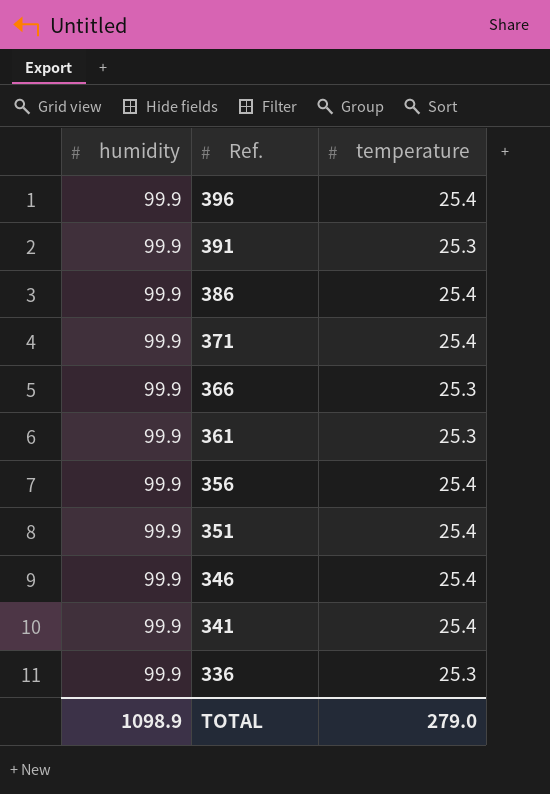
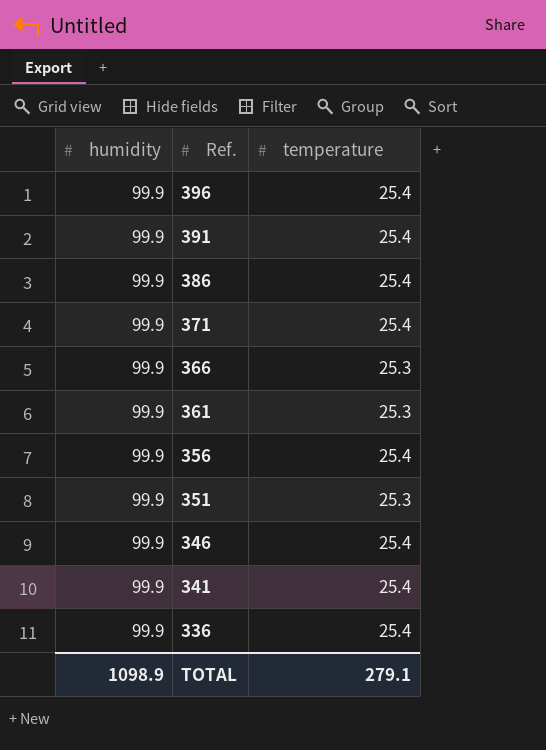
391 | temperature: 25.3 -> 25.4
351 | temperature: 25.4 -> 25.3
336 | temperature: 25.3 -> 25.4
TOTAL | temperature: 279.0 -> 279.1

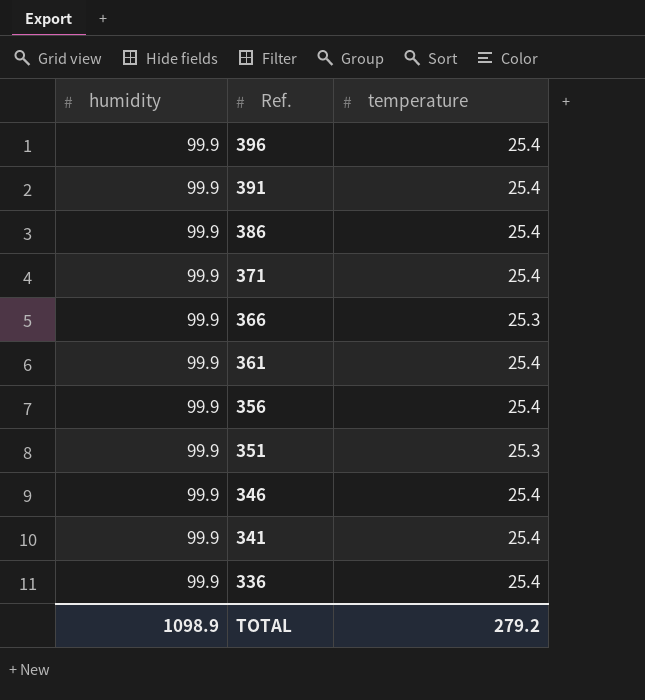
361 | temperature: 25.3 -> 25.4
TOTAL | temperature: 279.1 -> 279.2

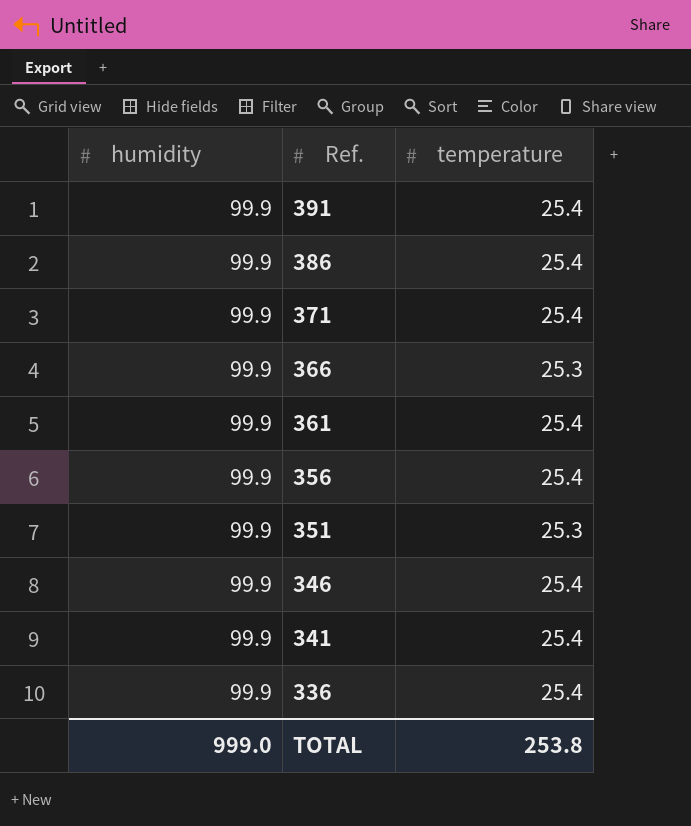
row 396: 99.9 | 25.4 -> none
TOTAL | humidity: 1098.9 -> 999.0
TOTAL | temperature: 279.2 -> 253.8

